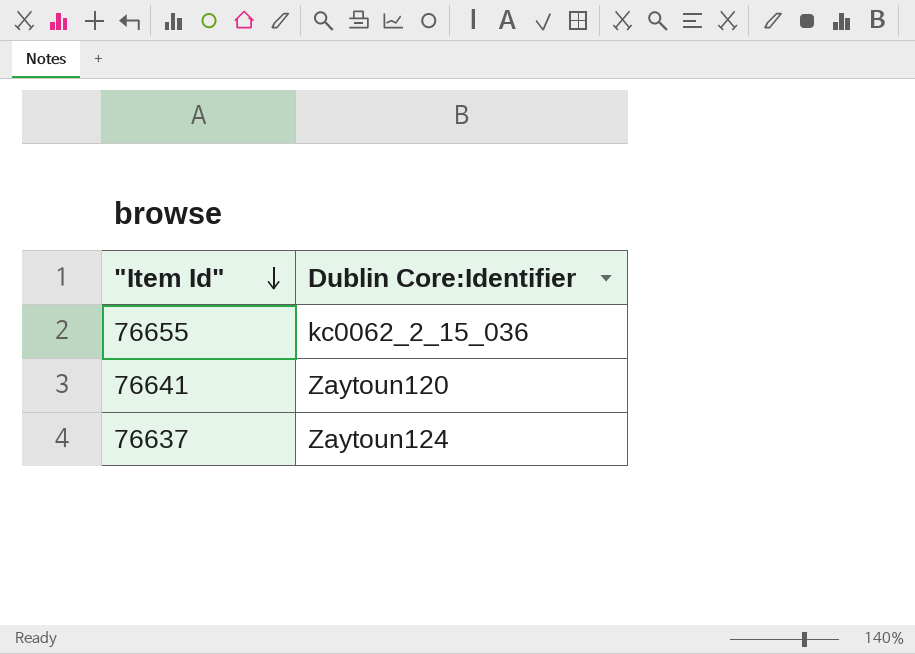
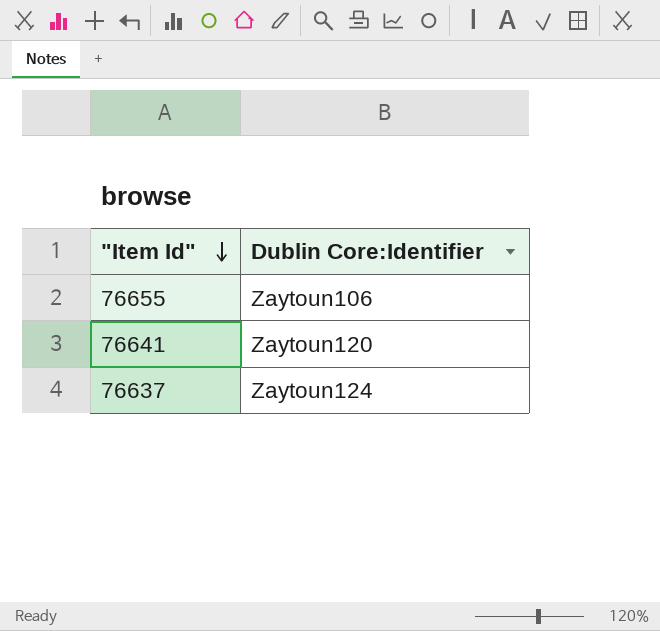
76655 | Dublin Core:Identifier: kc0062_2_15_036 -> Zaytoun106

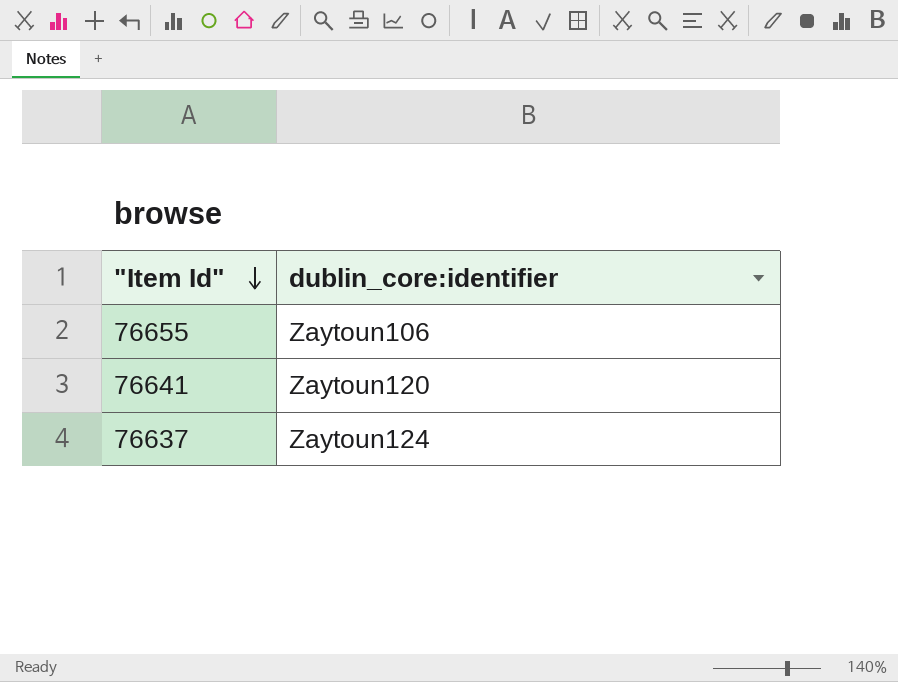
column name: Dublin Core:Identifier -> dublin_core:identifier

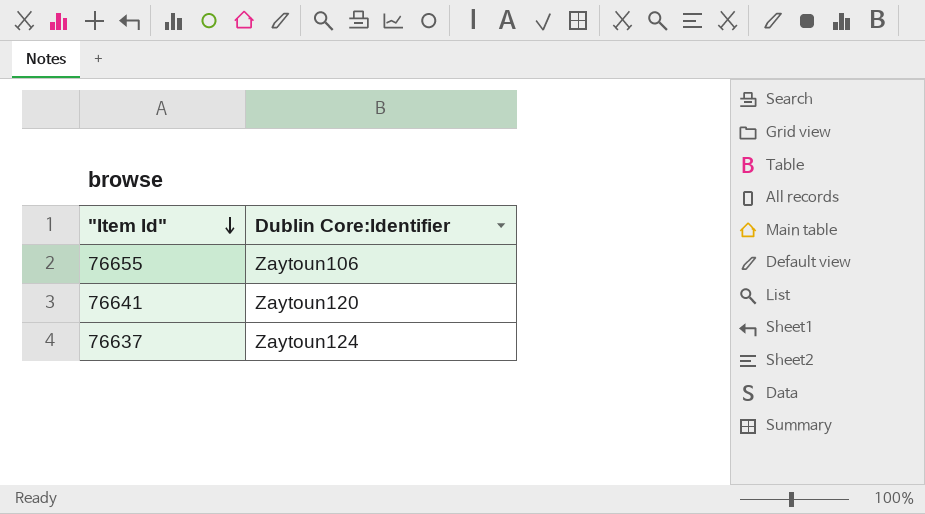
column name: dublin_core:identifier -> Dublin Core:Identifier

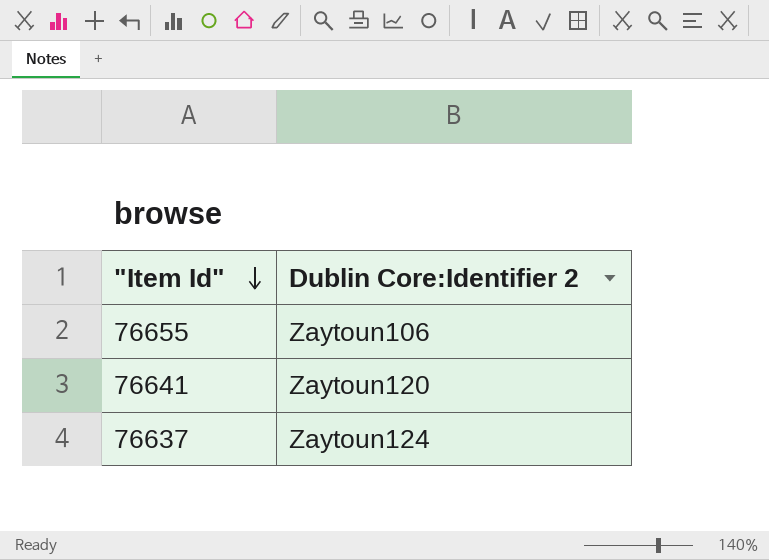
column name: Dublin Core:Identifier -> Dublin Core:Identifier 2

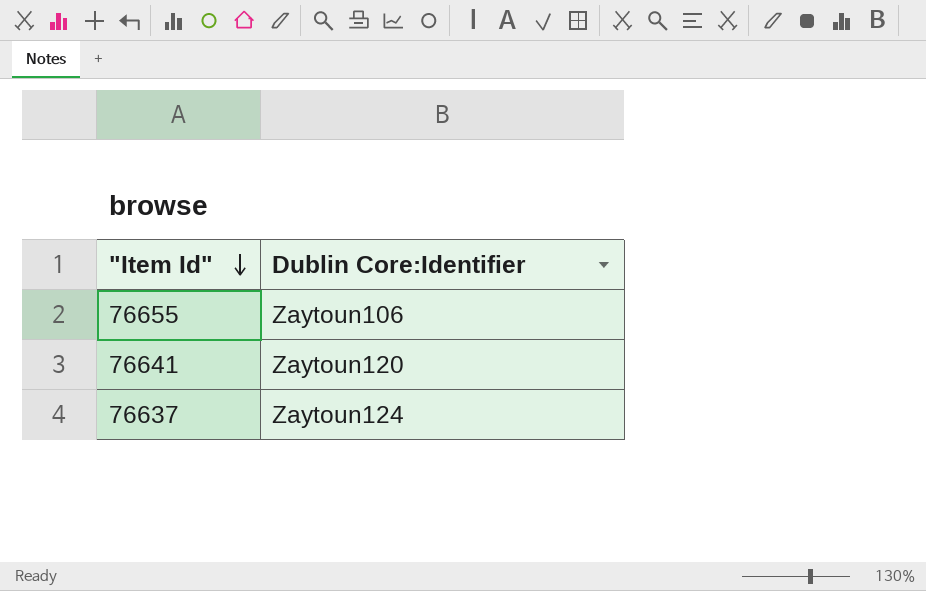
column name: Dublin Core:Identifier 2 -> Dublin Core:Identifier

